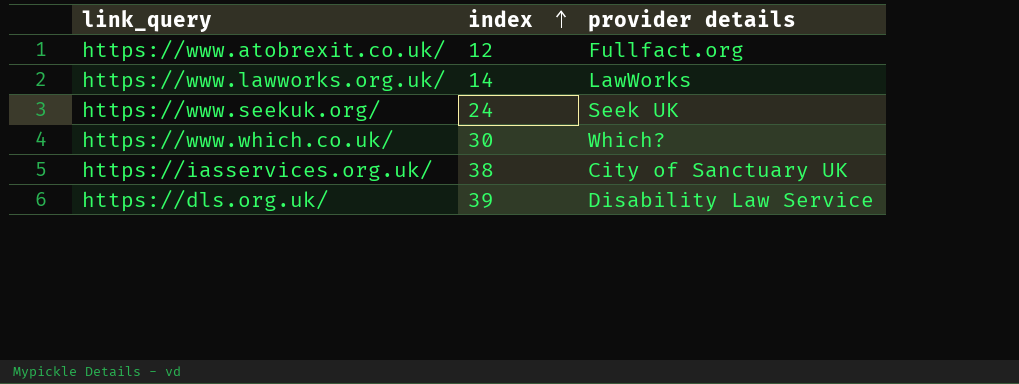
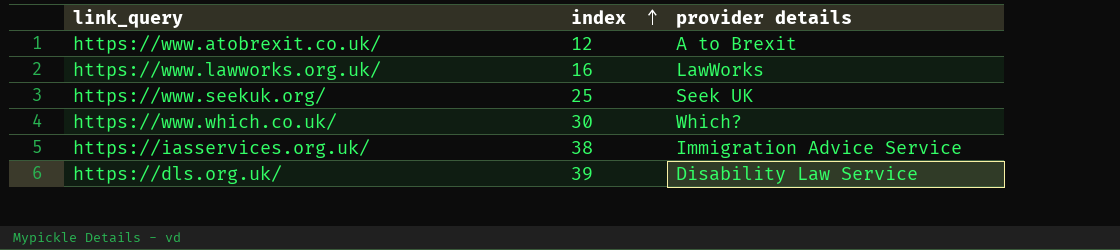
https://www.atobrexit.co.uk/ | provider details: Fullfact.org -> A to Brexit
https://www.lawworks.org.uk/ | index: 14 -> 16
https://www.seekuk.org/ | index: 24 -> 25
https://iasservices.org.uk/ | provider details: City of Sanctuary UK -> Immigration Advice Service

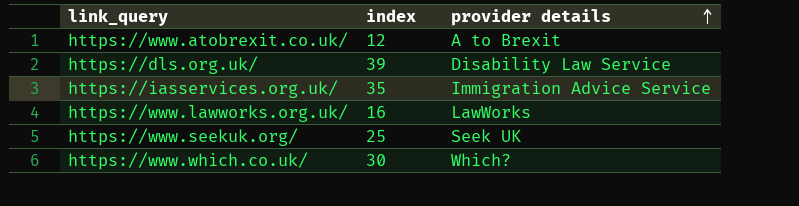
row order: index ascending -> provider details ascending
https://iasservices.org.uk/ | index: 38 -> 35

